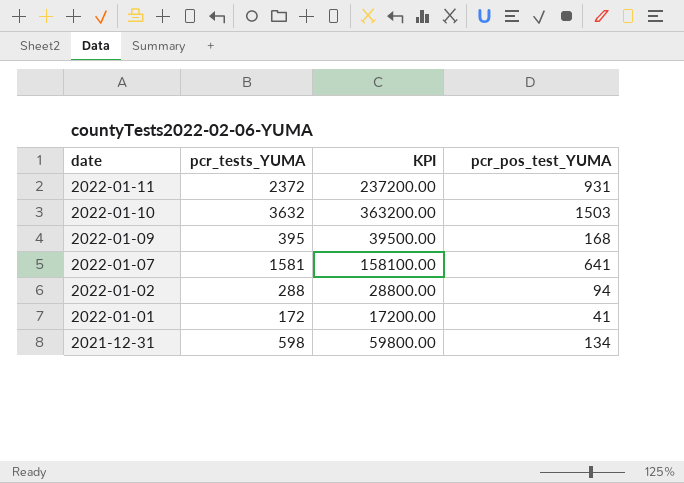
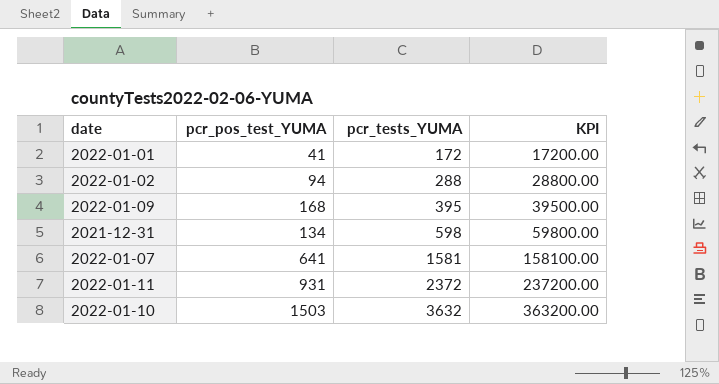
row order: date descending -> pcr_tests_YUMA ascending
column pcr_pos_test_YUMA | position: 4 -> 2

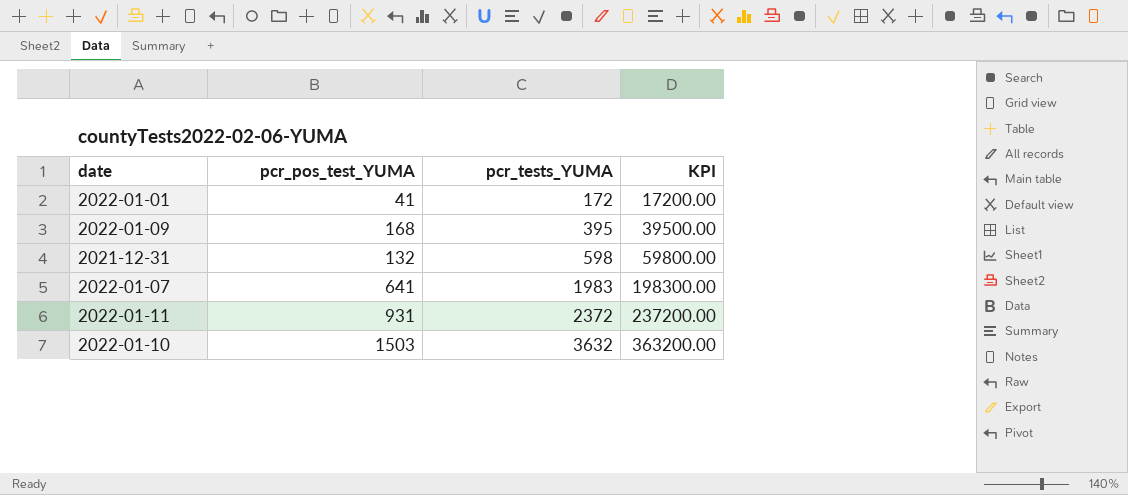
row 2022-01-02: 94 | 288 | 28800.00 -> none
2021-12-31 | pcr_pos_test_YUMA: 134 -> 132
2022-01-07 | pcr_tests_YUMA: 1581 -> 1983
2022-01-07 | KPI: 158100.00 -> 198300.00

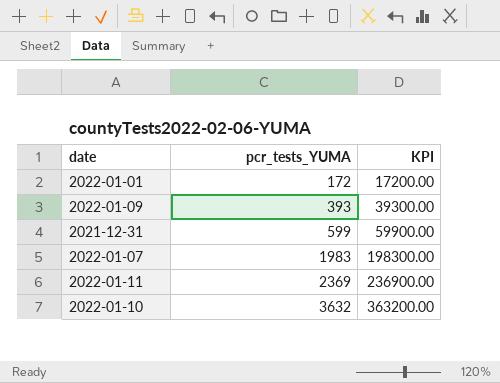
column pcr_pos_test_YUMA | position: 2 -> none
2022-01-09 | pcr_tests_YUMA: 395 -> 393
2022-01-09 | KPI: 39500.00 -> 39300.00
2021-12-31 | pcr_tests_YUMA: 598 -> 599
2021-12-31 | KPI: 59800.00 -> 59900.00
2022-01-11 | pcr_tests_YUMA: 2372 -> 2369
2022-01-11 | KPI: 237200.00 -> 236900.00

